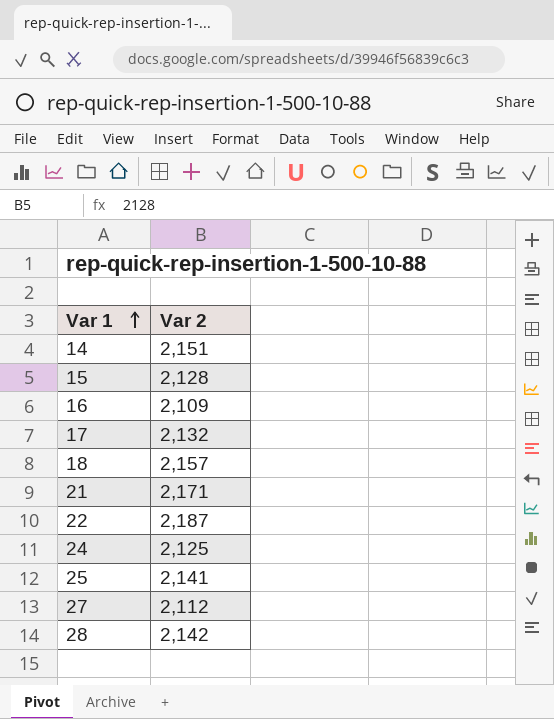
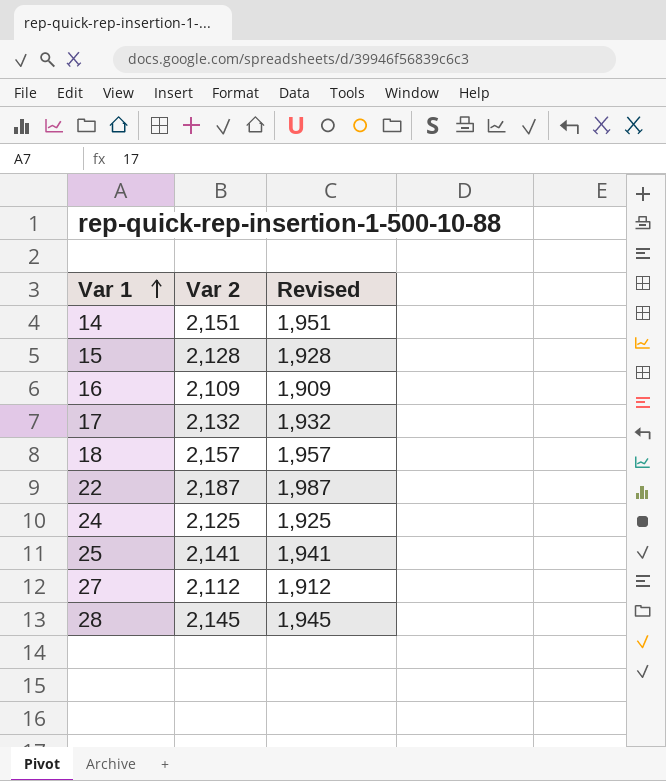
column Revised | formula: none -> [Var 2] - 200
row 21: 2,171 -> none
28 | Var 2: 2,142 -> 2,145

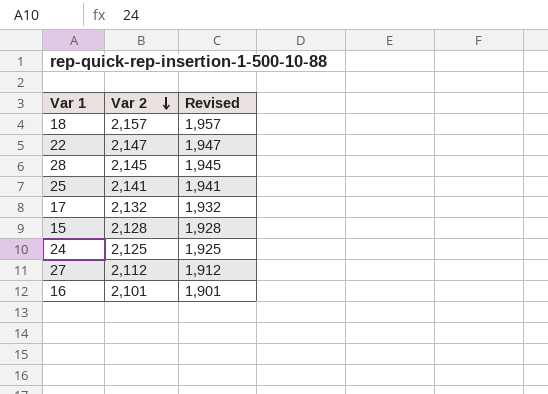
row order: Var 1 ascending -> Var 2 descending
row 14: 2,151 | 1,951 -> none
22 | Var 2: 2,187 -> 2,147
22 | Revised: 1,987 -> 1,947
16 | Var 2: 2,109 -> 2,101
16 | Revised: 1,909 -> 1,901

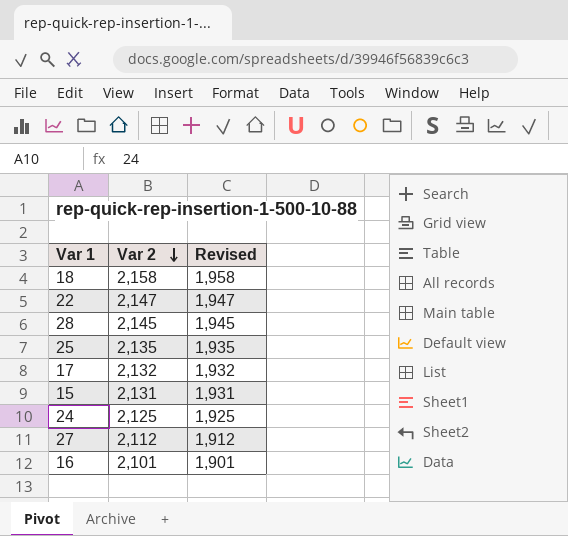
18 | Var 2: 2,157 -> 2,158
18 | Revised: 1,957 -> 1,958
25 | Var 2: 2,141 -> 2,135
25 | Revised: 1,941 -> 1,935
15 | Var 2: 2,128 -> 2,131
15 | Revised: 1,928 -> 1,931

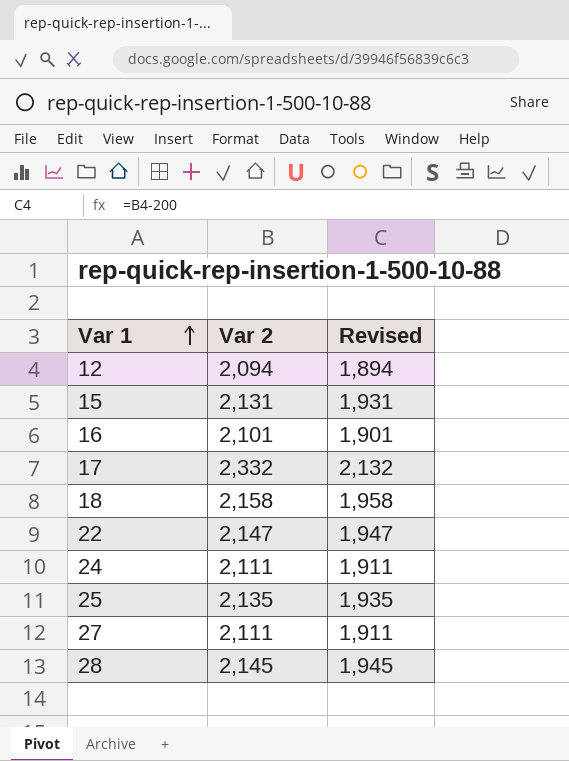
row order: Var 2 descending -> Var 1 ascending
row 12: none -> 2,094 | 1,894
17 | Var 2: 2,132 -> 2,332
17 | Revised: 1,932 -> 2,132
24 | Var 2: 2,125 -> 2,111
24 | Revised: 1,925 -> 1,911
27 | Var 2: 2,112 -> 2,111
27 | Revised: 1,912 -> 1,911

